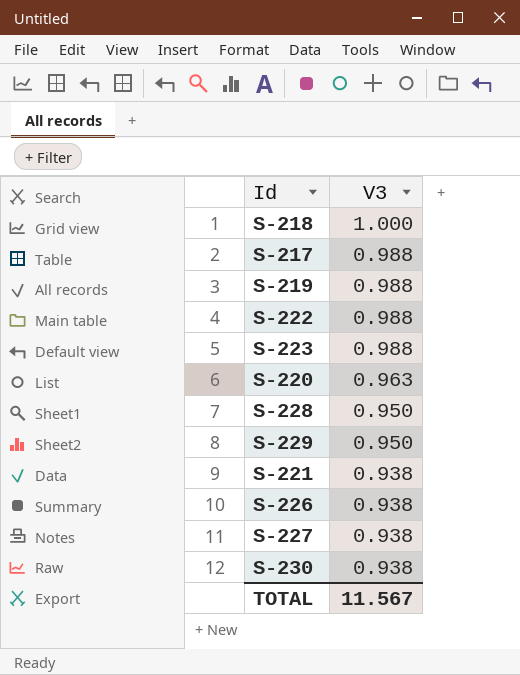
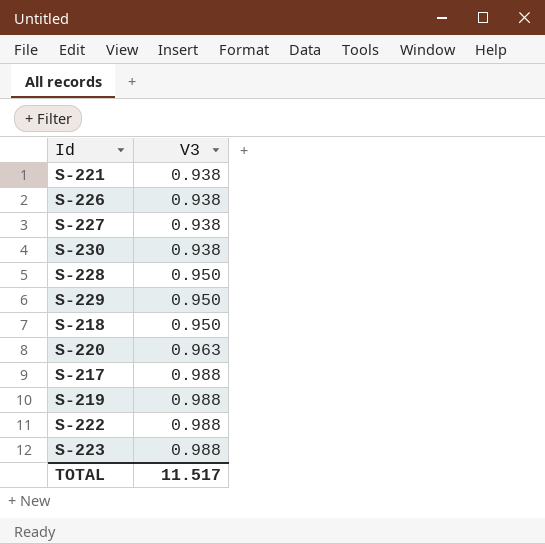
row order: V3 descending -> V3 ascending
S-218 | V3: 1.000 -> 0.950
TOTAL | V3: 11.567 -> 11.517

